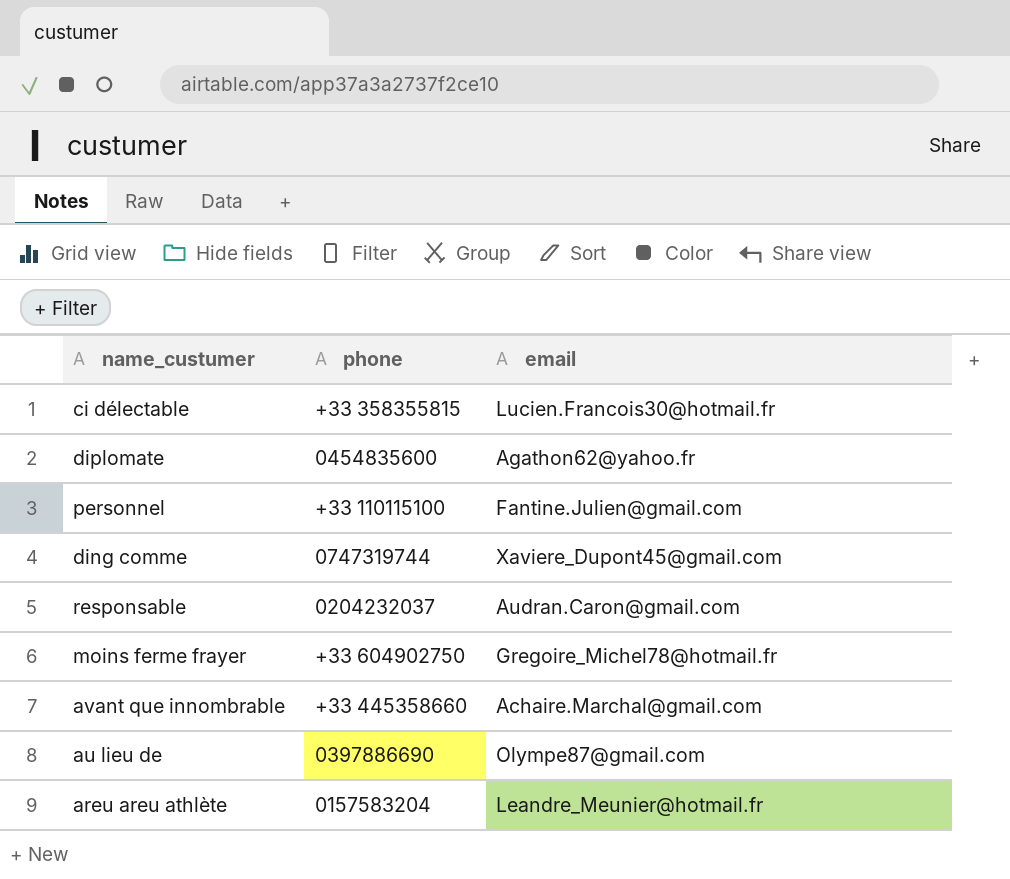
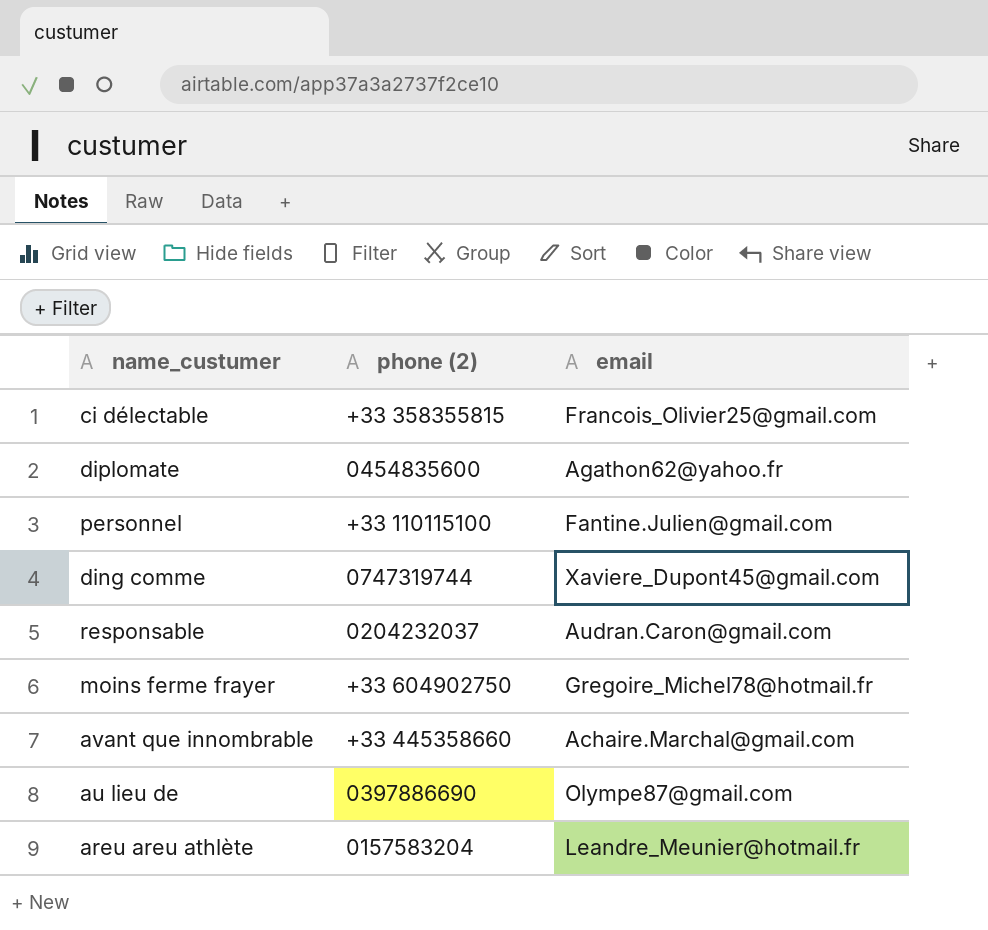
column name: phone -> phone (2)
ci délectable | email: Lucien.Francois30@hotmail.fr -> Francois_Olivier25@gmail.com

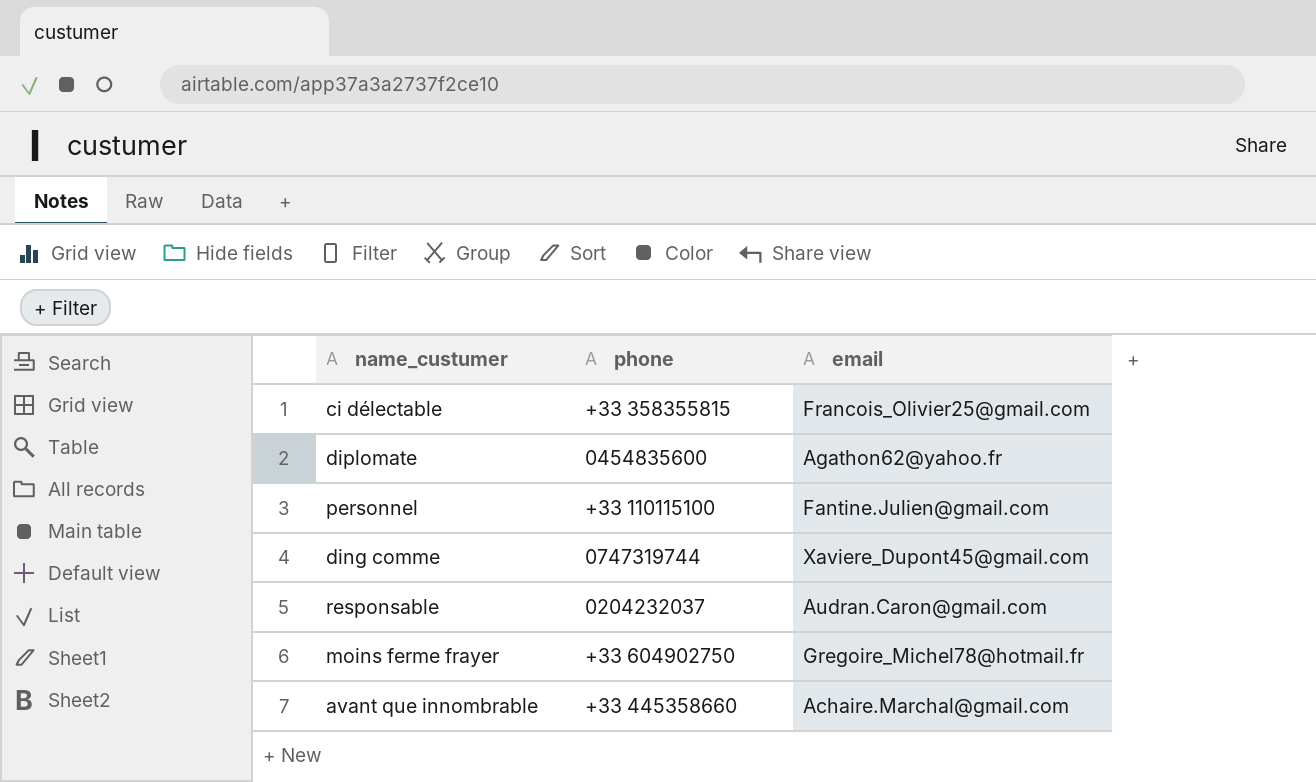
column name: phone (2) -> phone
row au lieu de: 0397886690 | Olympe87@gmail.com -> none
row areu areu athlète: 0157583204 | Leandre_Meunier@hotmail.fr -> none

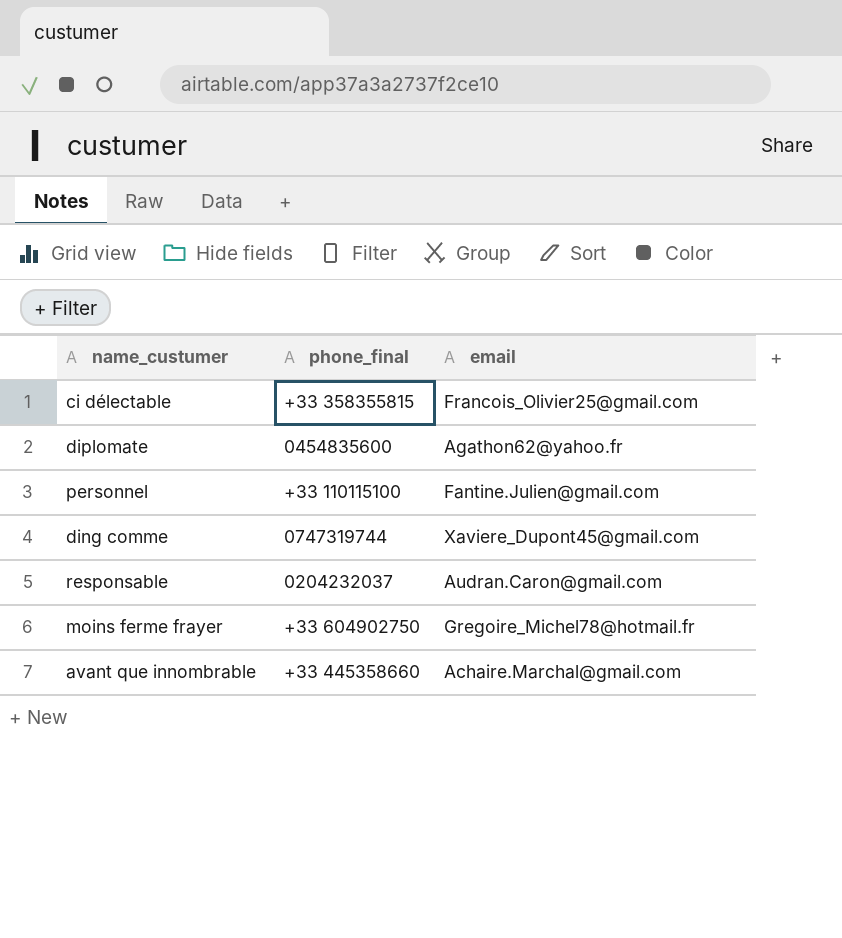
column name: phone -> phone_final

